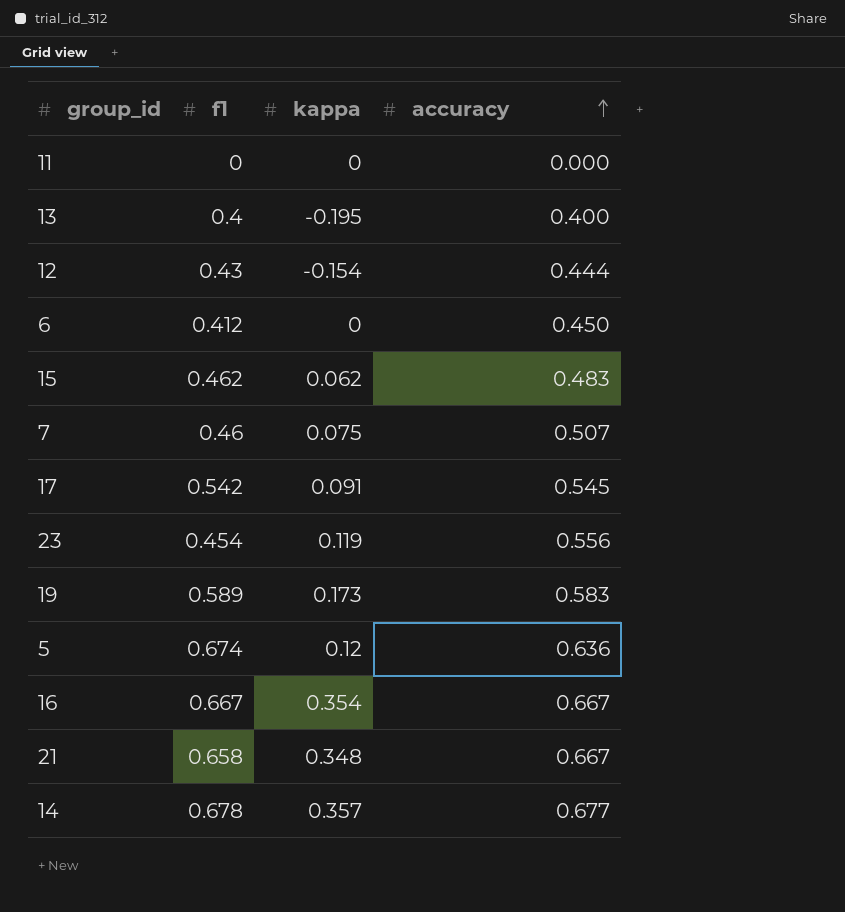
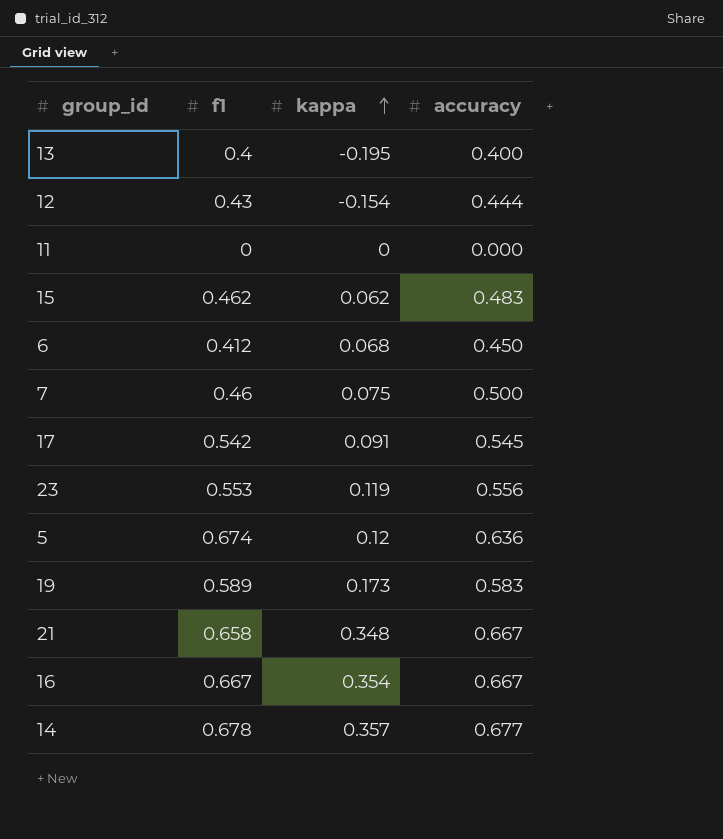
row order: accuracy ascending -> kappa ascending
6 | kappa: 0 -> 0.068
7 | accuracy: 0.507 -> 0.500
23 | f1: 0.454 -> 0.553

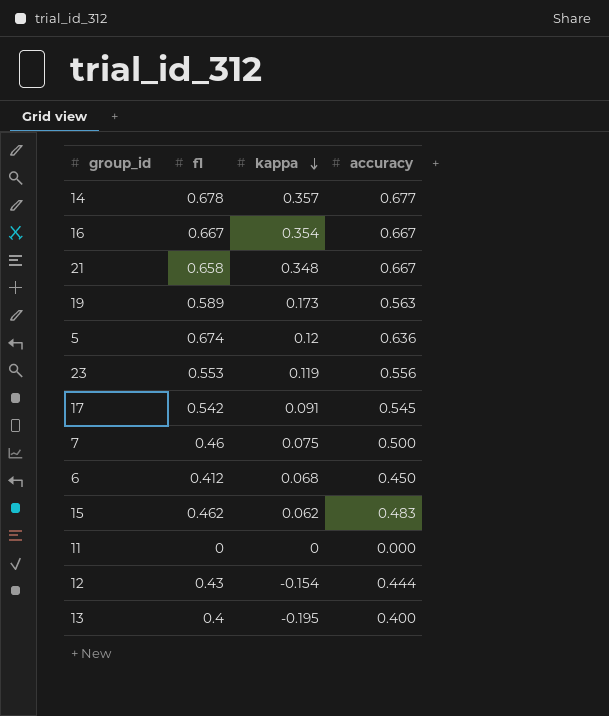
row order: kappa ascending -> kappa descending
19 | accuracy: 0.583 -> 0.563

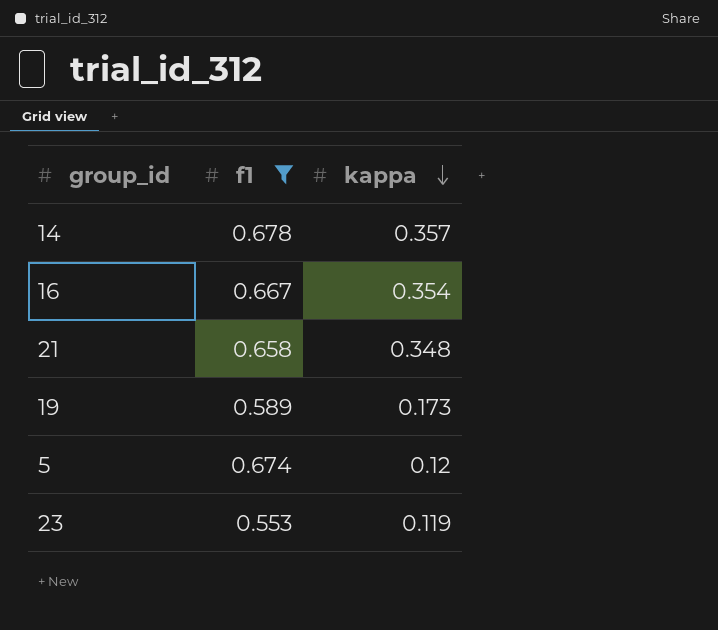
filter: none -> f1 >= 0.553
column accuracy | position: 4 -> none

